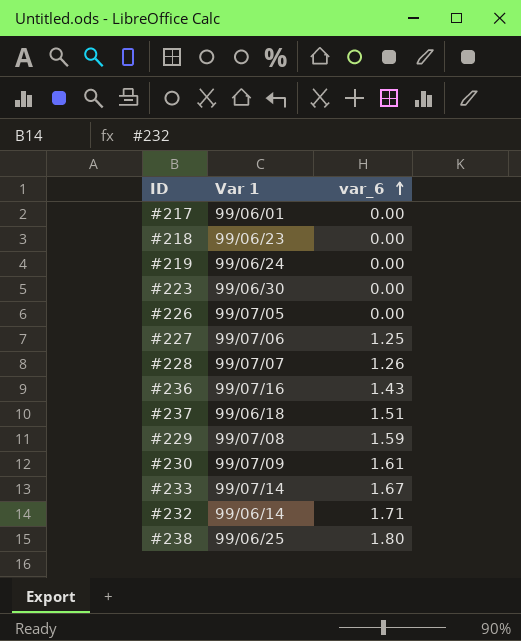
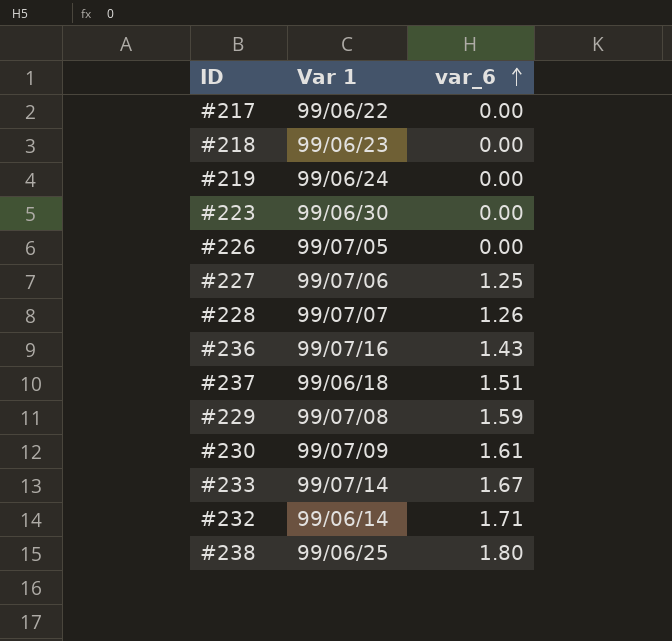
#217 | Var 1: 99/06/01 -> 99/06/22

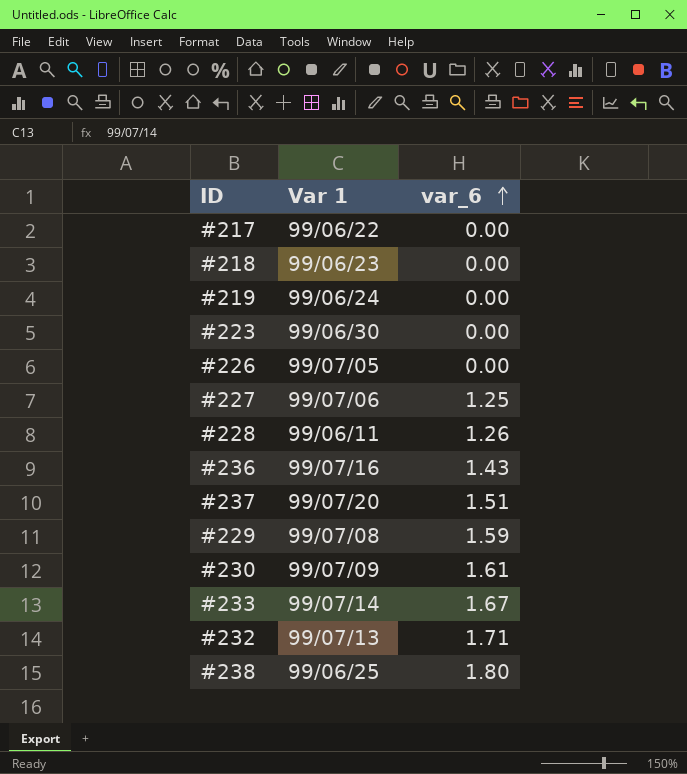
#228 | Var 1: 99/07/07 -> 99/06/11
#237 | Var 1: 99/06/18 -> 99/07/20
#232 | Var 1: 99/06/14 -> 99/07/13

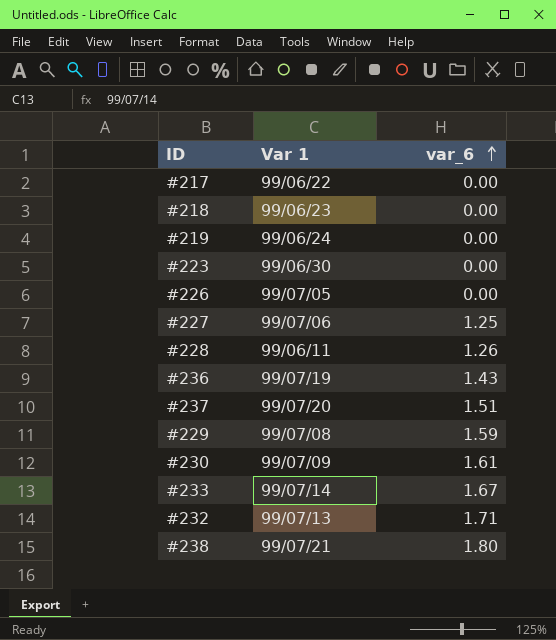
#236 | Var 1: 99/07/16 -> 99/07/19
#238 | Var 1: 99/06/25 -> 99/07/21

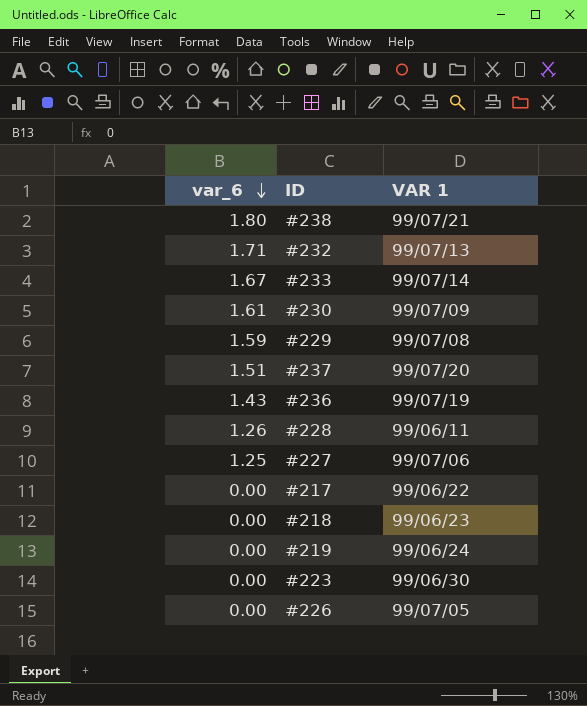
row order: var_6 ascending -> var_6 descending
column var_6 | position: 3 -> 1
column name: Var 1 -> VAR 1

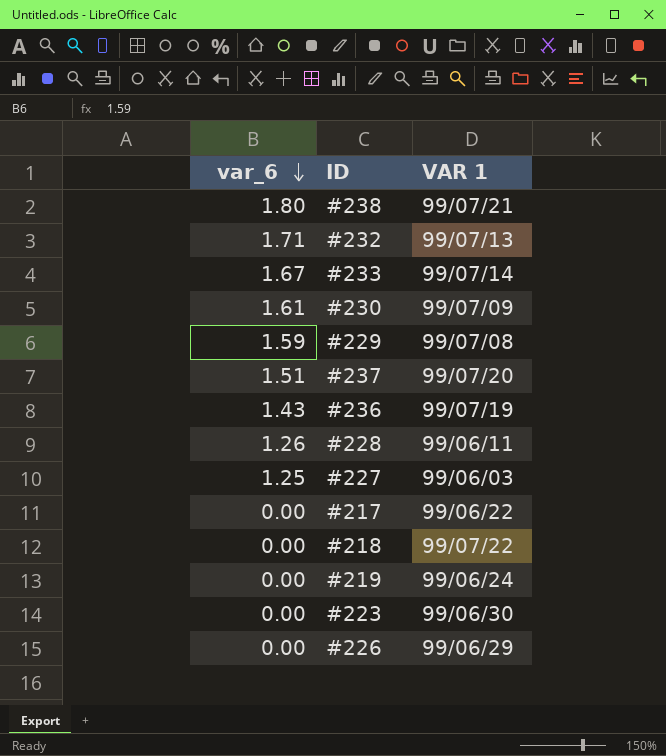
#227 | VAR 1: 99/07/06 -> 99/06/03
#218 | VAR 1: 99/06/23 -> 99/07/22
#226 | VAR 1: 99/07/05 -> 99/06/29

